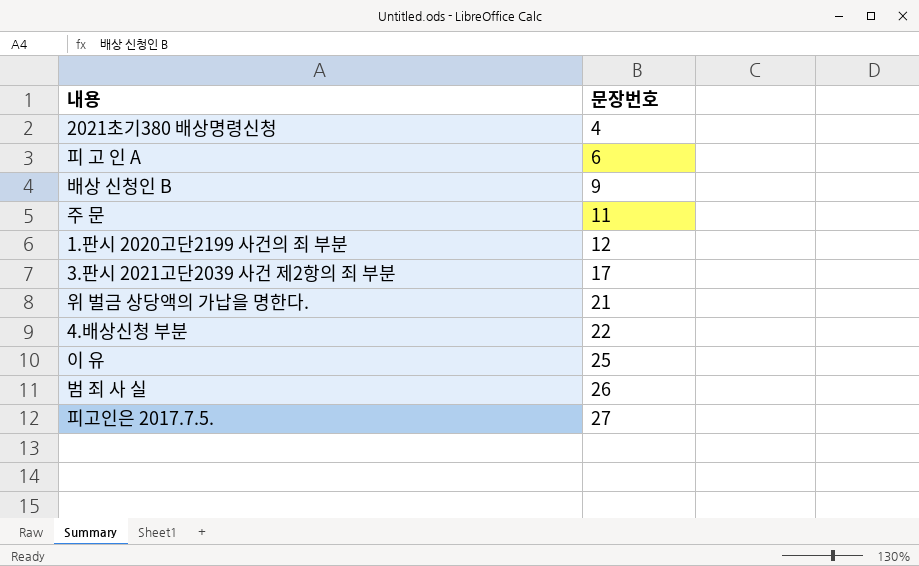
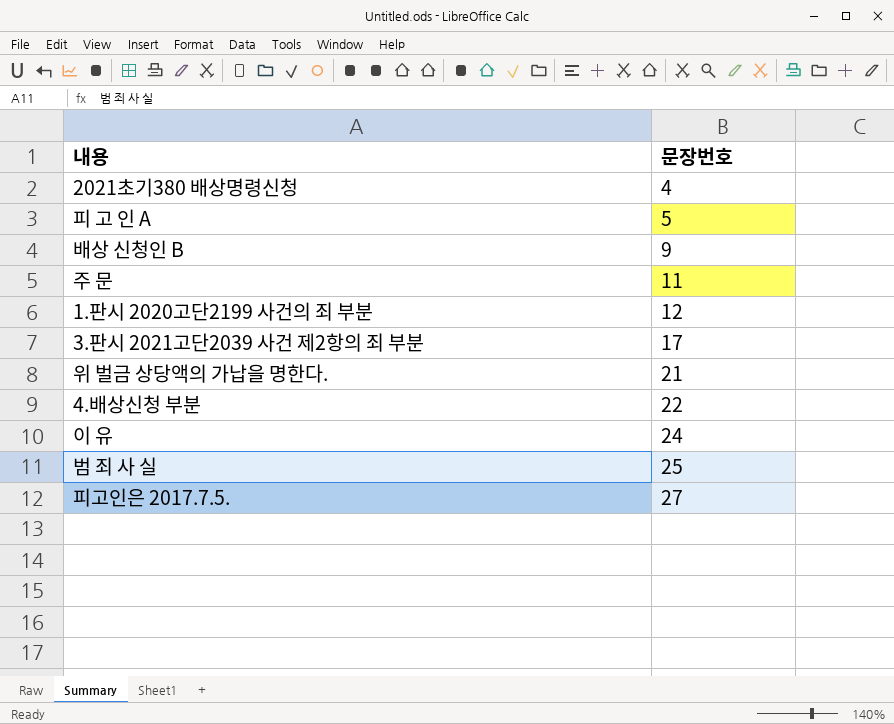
피 고 인 A | 문장번호: 6 -> 5
이 유 | 문장번호: 25 -> 24
범 죄 사 실 | 문장번호: 26 -> 25

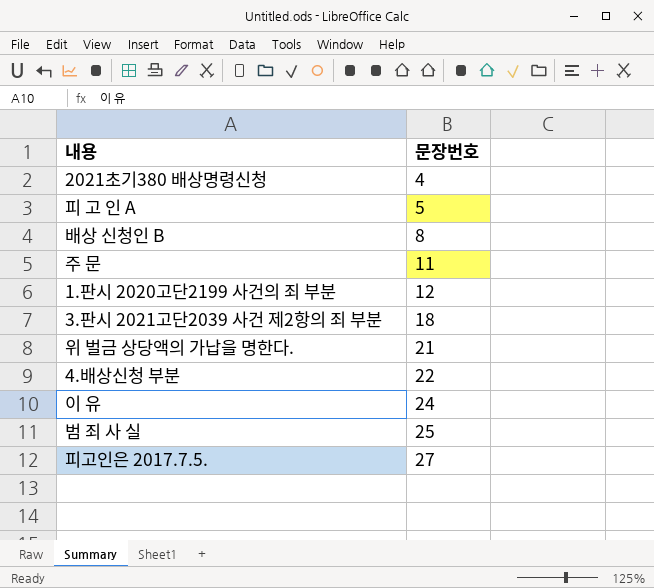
배상 신청인 B | 문장번호: 9 -> 8
3.판시 2021고단2039 사건 제2항의 죄 부분 | 문장번호: 17 -> 18

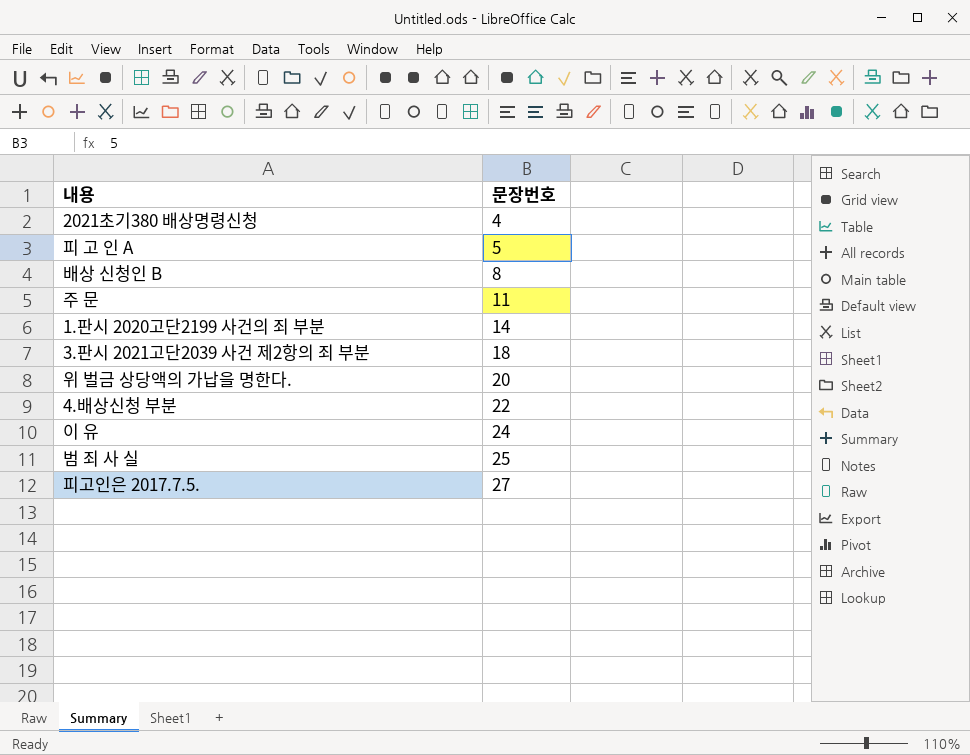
1.판시 2020고단2199 사건의 죄 부분 | 문장번호: 12 -> 14
위 벌금 상당액의 가납을 명한다. | 문장번호: 21 -> 20

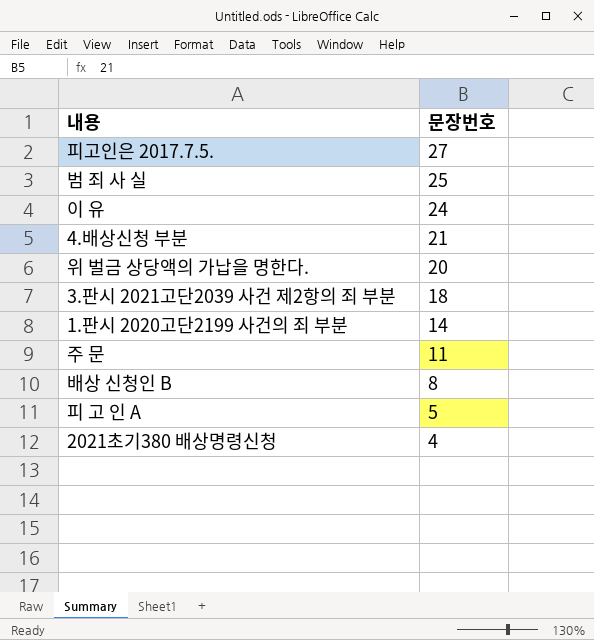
row order: 문장번호 ascending -> 문장번호 descending
4.배상신청 부분 | 문장번호: 22 -> 21

